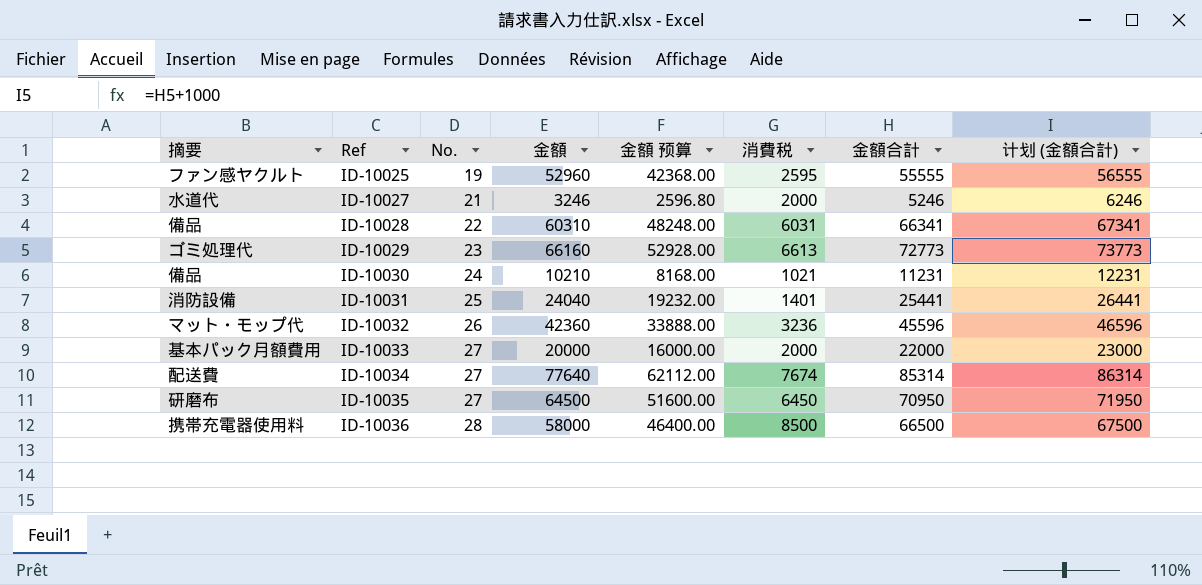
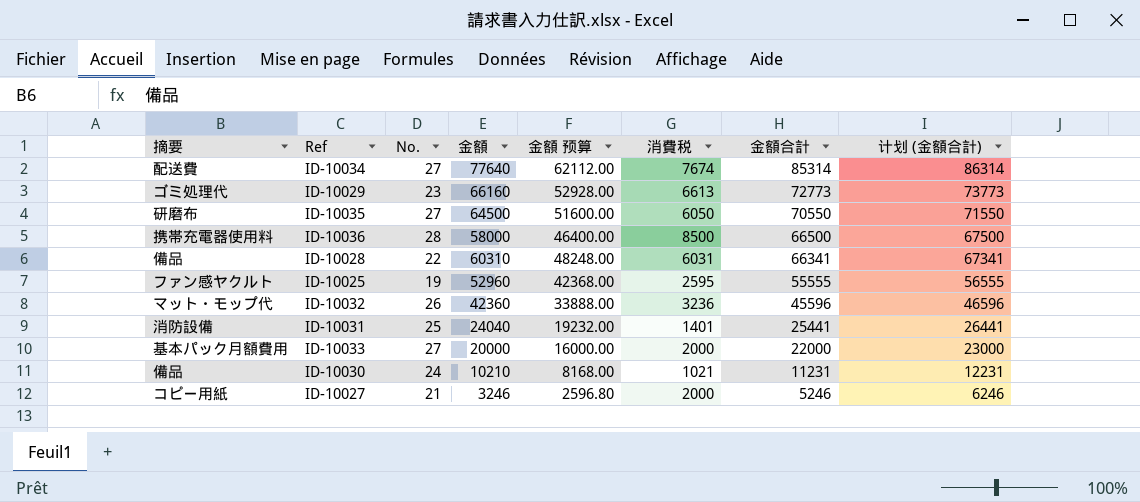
row order: Ref ascending -> 金額合計 descending
ID-10035 | 消費税: 6450 -> 6050
ID-10035 | 金額合計: 70950 -> 70550
ID-10035 | 计划 (金額合計): 71950 -> 71550
ID-10027 | 摘要: 水道代 -> コピー用紙

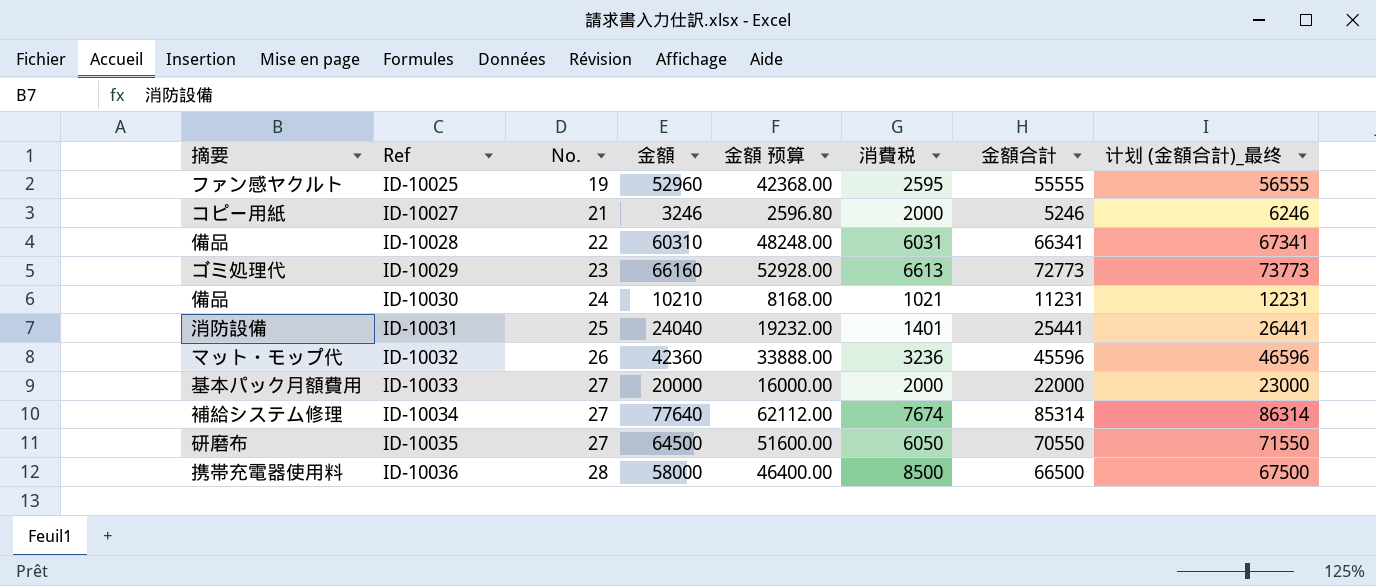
row order: 金額合計 descending -> Ref ascending
column name: 计划 (金額合計) -> 计划 (金額合計)_最终
ID-10034 | 摘要: 配送費 -> 補給システム修理

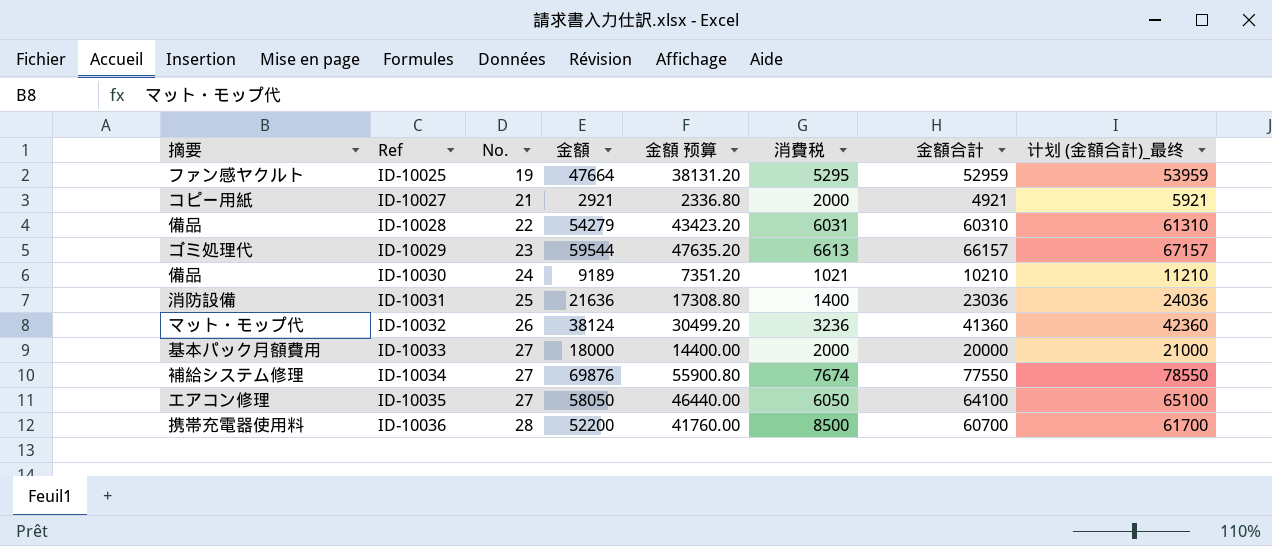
ID-10025 | 金額: 52960 -> 47664
ID-10025 | 金額 预算: 42368.00 -> 38131.20
ID-10025 | 消費税: 2595 -> 5295
ID-10025 | 金額合計: 55555 -> 52959
ID-10025 | 计划 (金額合計)_最终: 56555 -> 53959
ID-10027 | 金額: 3246 -> 2921
ID-10027 | 金額 预算: 2596.80 -> 2336.80
ID-10027 | 金額合計: 5246 -> 4921
ID-10027 | 计划 (金額合計)_最终: 6246 -> 5921
ID-10028 | 金額: 60310 -> 54279
ID-10028 | 金額 预算: 48248.00 -> 43423.20
ID-10028 | 金額合計: 66341 -> 60310
ID-10028 | 计划 (金額合計)_最终: 67341 -> 61310
ID-10029 | 金額: 66160 -> 59544
ID-10029 | 金額 预算: 52928.00 -> 47635.20
ID-10029 | 金額合計: 72773 -> 66157
ID-10029 | 计划 (金額合計)_最终: 73773 -> 67157
ID-10030 | 金額: 10210 -> 9189
ID-10030 | 金額 预算: 8168.00 -> 7351.20
ID-10030 | 金額合計: 11231 -> 10210
ID-10030 | 计划 (金額合計)_最终: 12231 -> 11210
ID-10031 | 金額: 24040 -> 21636
ID-10031 | 金額 预算: 19232.00 -> 17308.80
ID-10031 | 消費税: 1401 -> 1400
ID-10031 | 金額合計: 25441 -> 23036
ID-10031 | 计划 (金額合計)_最终: 26441 -> 24036
ID-10032 | 金額: 42360 -> 38124
ID-10032 | 金額 预算: 33888.00 -> 30499.20
ID-10032 | 金額合計: 45596 -> 41360
ID-10032 | 计划 (金額合計)_最终: 46596 -> 42360
ID-10033 | 金額: 20000 -> 18000
ID-10033 | 金額 预算: 16000.00 -> 14400.00
ID-10033 | 金額合計: 22000 -> 20000
ID-10033 | 计划 (金額合計)_最终: 23000 -> 21000
ID-10034 | 金額: 77640 -> 69876
ID-10034 | 金額 预算: 62112.00 -> 55900.80
ID-10034 | 金額合計: 85314 -> 77550
ID-10034 | 计划 (金額合計)_最终: 86314 -> 78550
ID-10035 | 摘要: 研磨布 -> エアコン修理
ID-10035 | 金額: 64500 -> 58050
ID-10035 | 金額 预算: 51600.00 -> 46440.00
ID-10035 | 金額合計: 70550 -> 64100
ID-10035 | 计划 (金額合計)_最终: 71550 -> 65100
ID-10036 | 金額: 58000 -> 52200
ID-10036 | 金額 预算: 46400.00 -> 41760.00
ID-10036 | 金額合計: 66500 -> 60700
ID-10036 | 计划 (金額合計)_最终: 67500 -> 61700

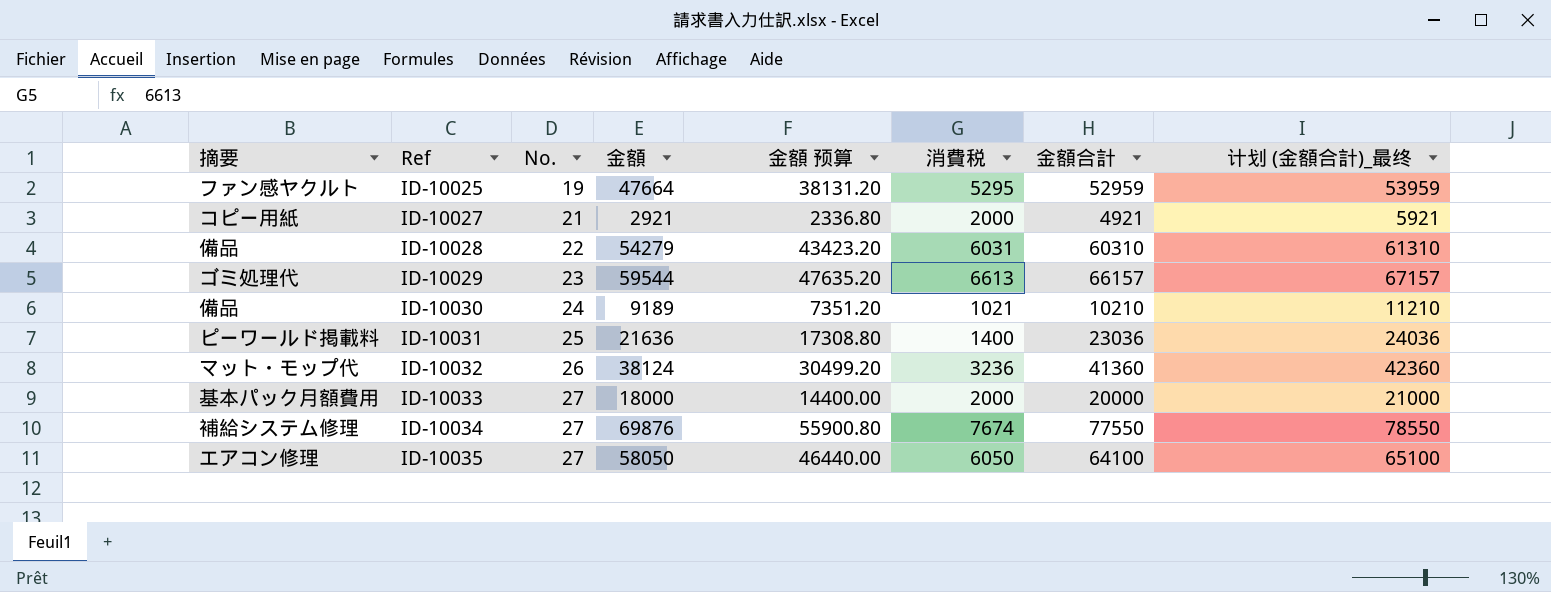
row ID-10036: 携帯充電器使用料 | 28 | 52200 | 41760.00 | 8500 | 60700 | 61700 -> none
ID-10031 | 摘要: 消防設備 -> ピーワールド掲載料

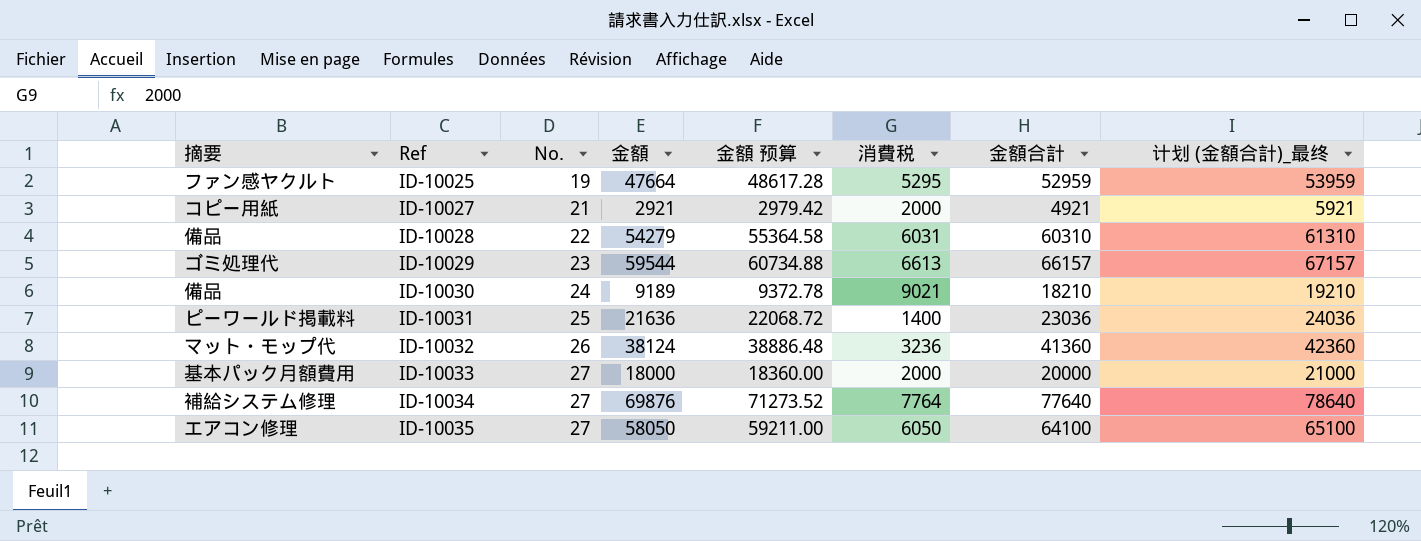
column 金額 预算 | formula: [金額] * 0.8 -> [金額] * 1.02
ID-10030 | 消費税: 1021 -> 9021
ID-10030 | 金額合計: 10210 -> 18210
ID-10030 | 计划 (金額合計)_最终: 11210 -> 19210
ID-10034 | 消費税: 7674 -> 7764
ID-10034 | 金額合計: 77550 -> 77640
ID-10034 | 计划 (金額合計)_最终: 78550 -> 78640

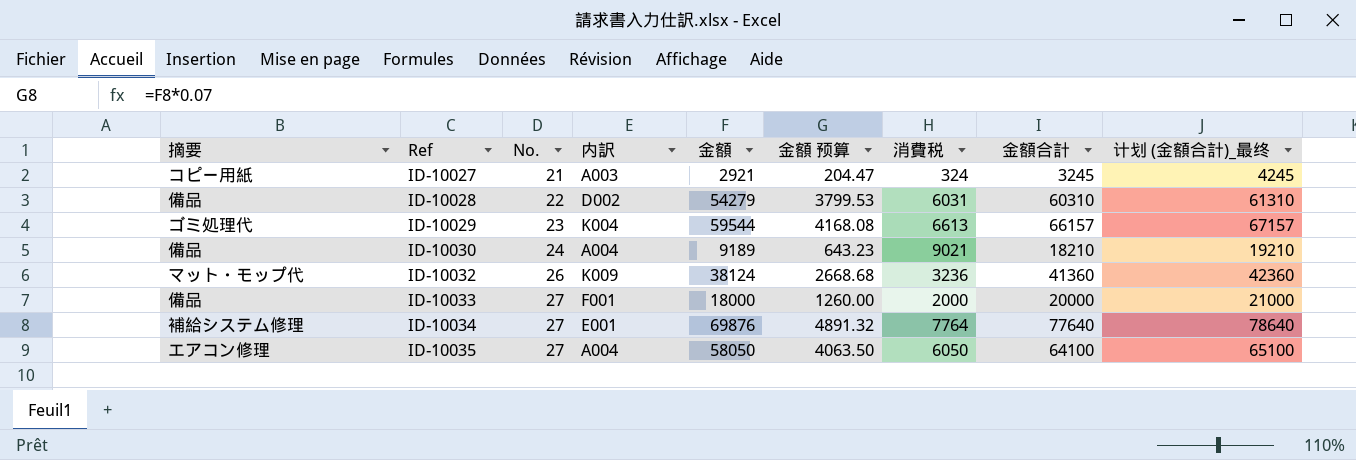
column 内訳 | position: none -> 4
column 金額 预算 | formula: [金額] * 1.02 -> [金額] * 0.07
row ID-10025: ファン感ヤクルト | 19 | 47664 | 48617.28 | 5295 | 52959 | 53959 -> none
row ID-10031: ピーワールド掲載料 | 25 | 21636 | 22068.72 | 1400 | 23036 | 24036 -> none
ID-10027 | 消費税: 2000 -> 324
ID-10027 | 金額合計: 4921 -> 3245
ID-10027 | 计划 (金額合計)_最终: 5921 -> 4245
ID-10033 | 摘要: 基本パック月額費用 -> 備品

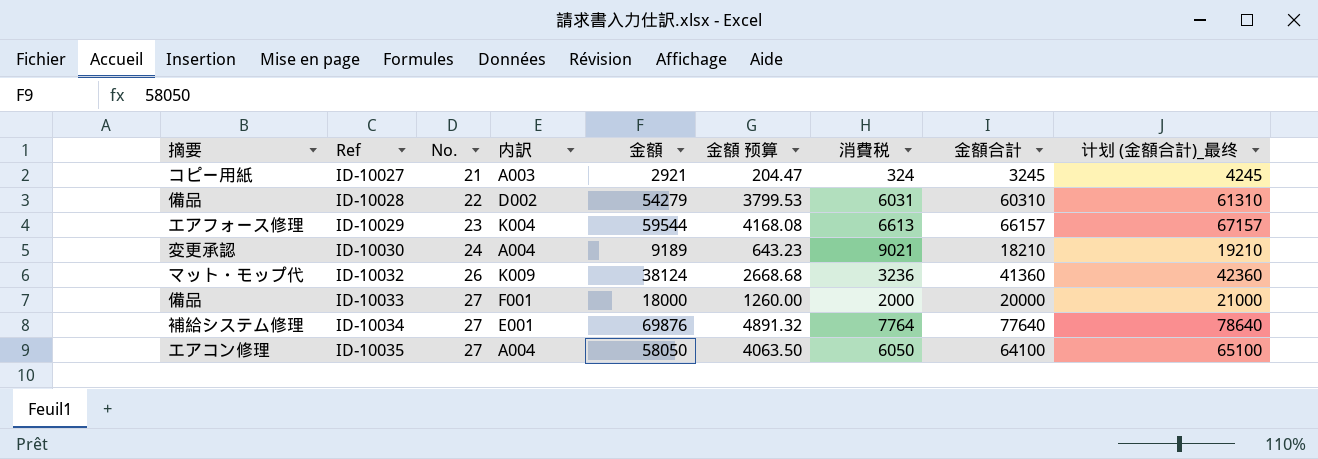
ID-10029 | 摘要: ゴミ処理代 -> エアフォース修理
ID-10030 | 摘要: 備品 -> 変更承認

